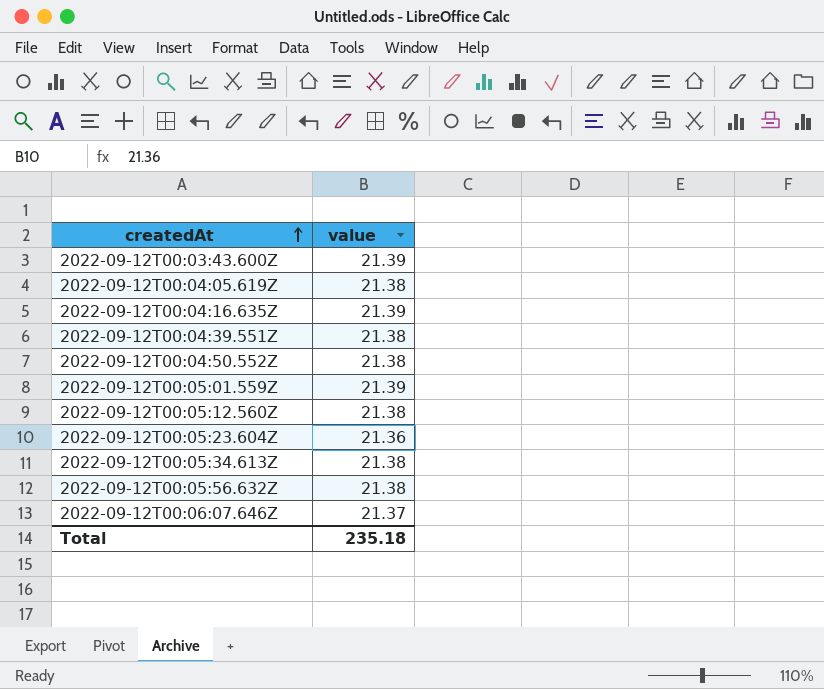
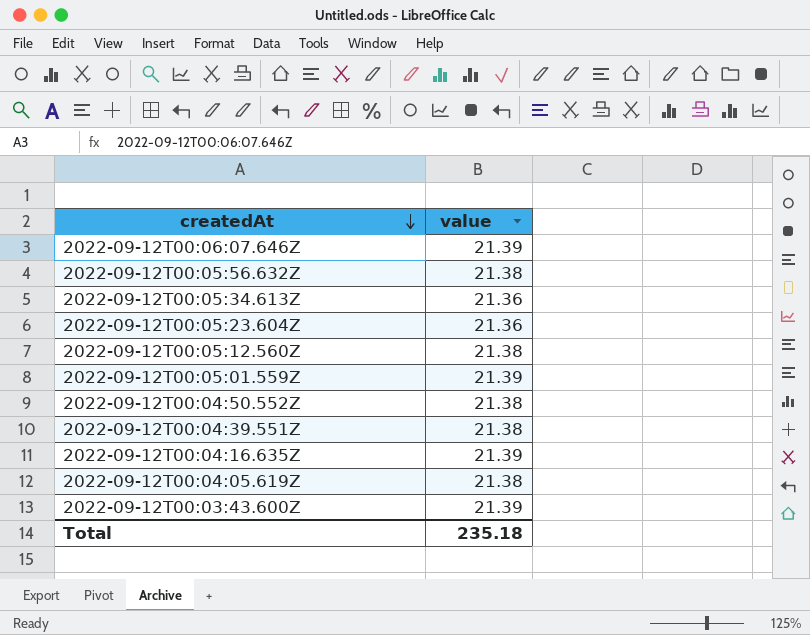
row order: createdAt ascending -> createdAt descending
2022-09-12T00:06:07.646Z | value: 21.37 -> 21.39
2022-09-12T00:05:34.613Z | value: 21.38 -> 21.36

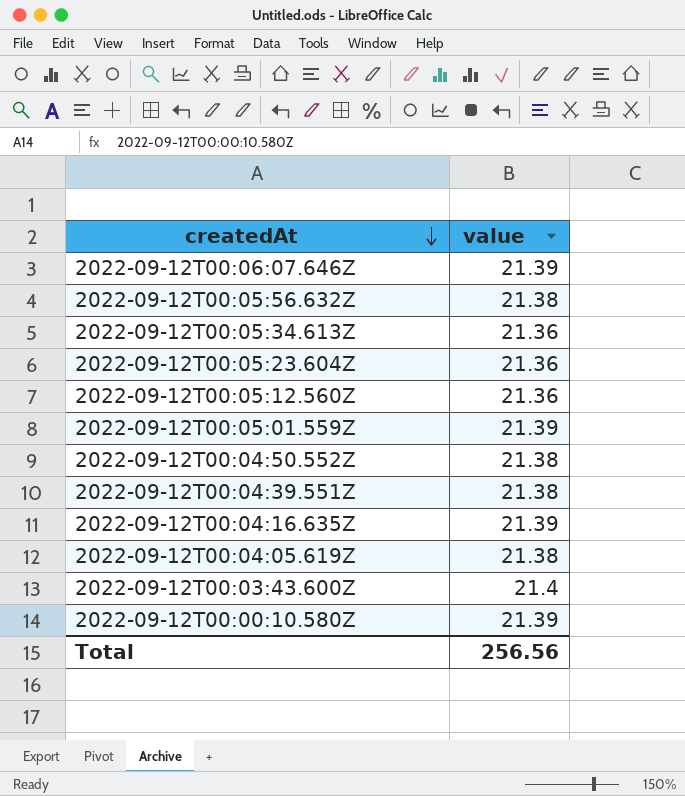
2022-09-12T00:05:12.560Z | value: 21.38 -> 21.36
2022-09-12T00:03:43.600Z | value: 21.39 -> 21.4
row 2022-09-12T00:00:10.580Z: none -> 21.39
Total | value: 235.18 -> 256.56

